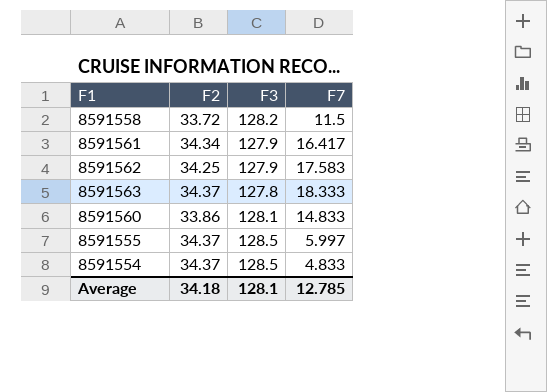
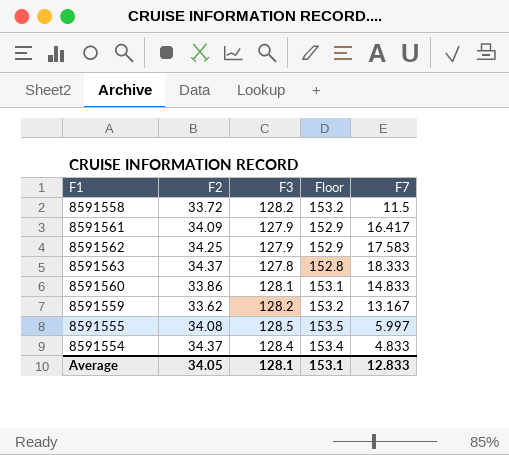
column Floor | formula: none -> [F3] + 25
8591561 | F2: 34.34 -> 34.09
row 8591559: none -> 33.62 | 128.2 | 153.2 | 13.167
8591555 | F2: 34.37 -> 34.08
8591554 | F3: 128.5 -> 128.4
Average | F2: 34.18 -> 34.05
Average | F7: 12.785 -> 12.833

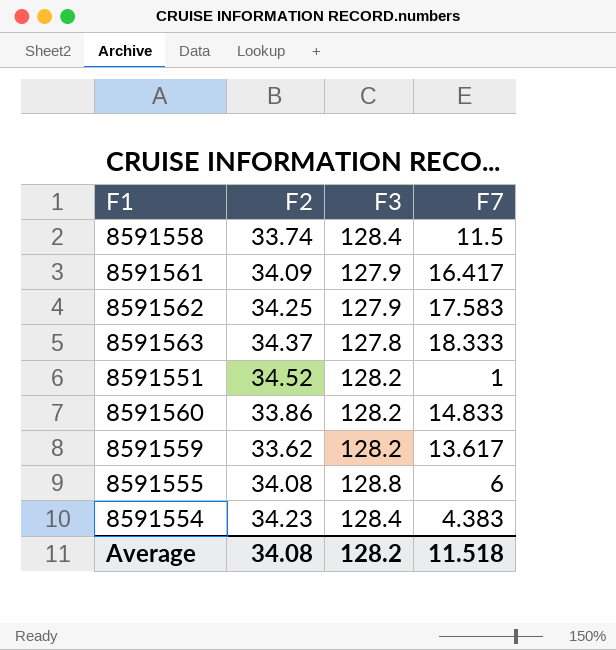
column Floor | formula: [F3] + 25 -> none
8591558 | F2: 33.72 -> 33.74
8591558 | F3: 128.2 -> 128.4
row 8591551: none -> 34.52 | 128.2 | 1
8591560 | F3: 128.1 -> 128.2
8591559 | F7: 13.167 -> 13.617
8591555 | F3: 128.5 -> 128.8
8591555 | F7: 5.997 -> 6
8591554 | F2: 34.37 -> 34.23
8591554 | F7: 4.833 -> 4.383
Average | F2: 34.05 -> 34.08
Average | F3: 128.1 -> 128.2
Average | F7: 12.833 -> 11.518

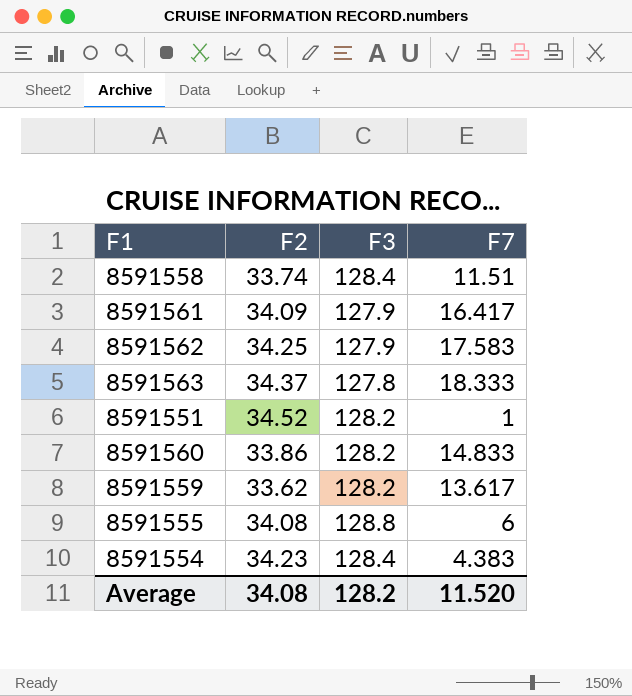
8591558 | F7: 11.5 -> 11.51
Average | F7: 11.518 -> 11.520

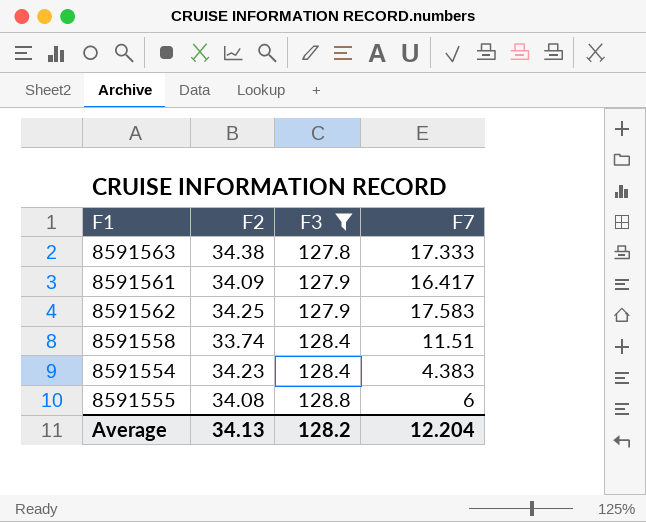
filter: none -> F3 != 128.2
row order: none -> F3 ascending
8591563 | F2: 34.37 -> 34.38
8591563 | F7: 18.333 -> 17.333
Average | F2: 34.08 -> 34.13
Average | F7: 11.520 -> 12.204

